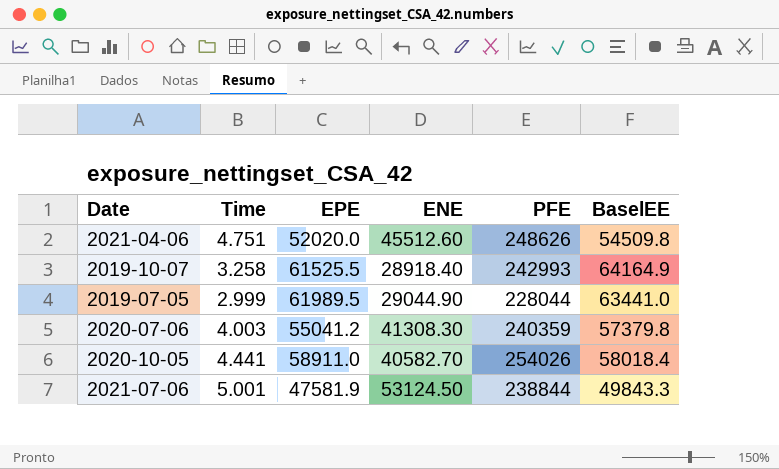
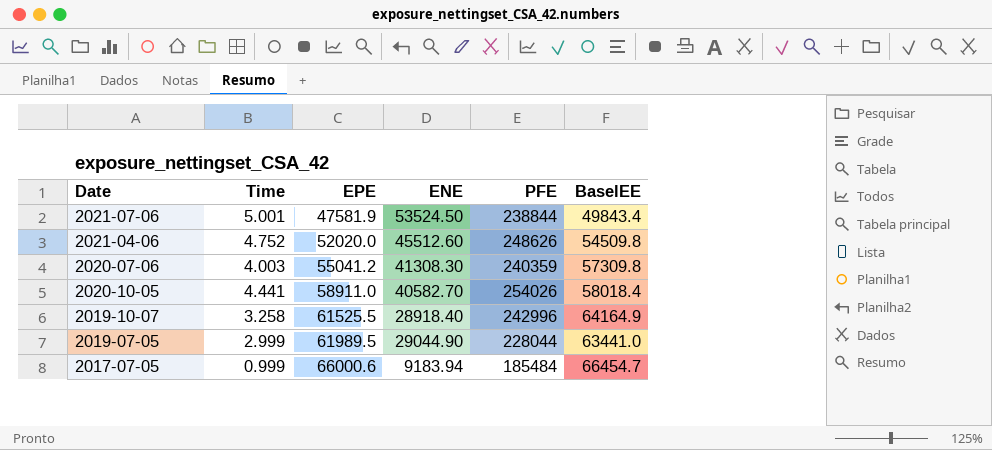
row order: none -> EPE ascending
2021-07-06 | ENE: 53124.50 -> 53524.50
2021-07-06 | BaselEE: 49843.3 -> 49843.4
2021-04-06 | Time: 4.751 -> 4.752
2020-07-06 | BaselEE: 57379.8 -> 57309.8
2019-10-07 | PFE: 242993 -> 242996
row 2017-07-05: none -> 0.999 | 66000.6 | 9183.94 | 185484 | 66454.7

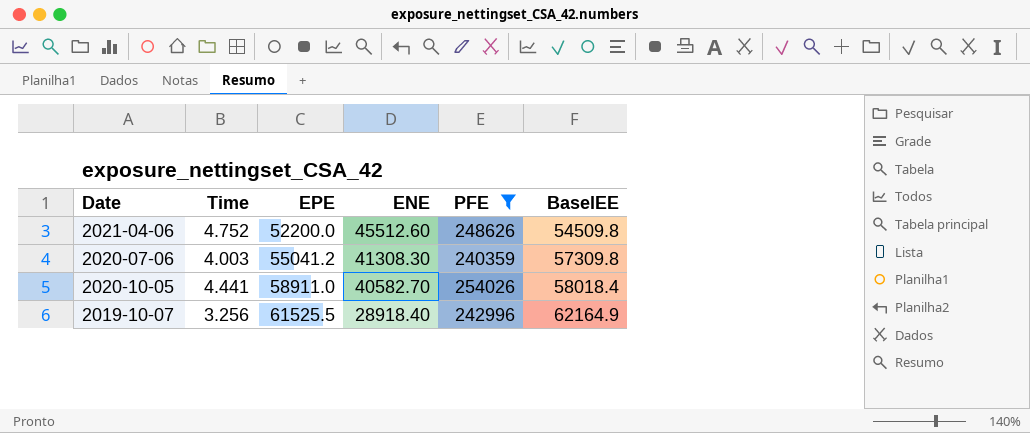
filter: none -> PFE >= 240359
2021-04-06 | EPE: 52020.0 -> 52200.0
2019-10-07 | Time: 3.258 -> 3.256
2019-10-07 | BaselEE: 64164.9 -> 62164.9

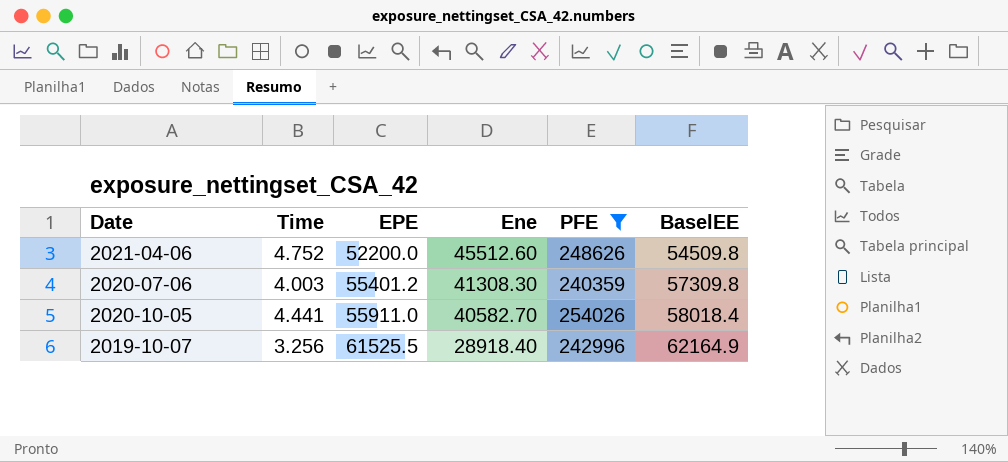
column name: ENE -> Ene
2020-07-06 | EPE: 55041.2 -> 55401.2
2020-10-05 | EPE: 58911.0 -> 55911.0

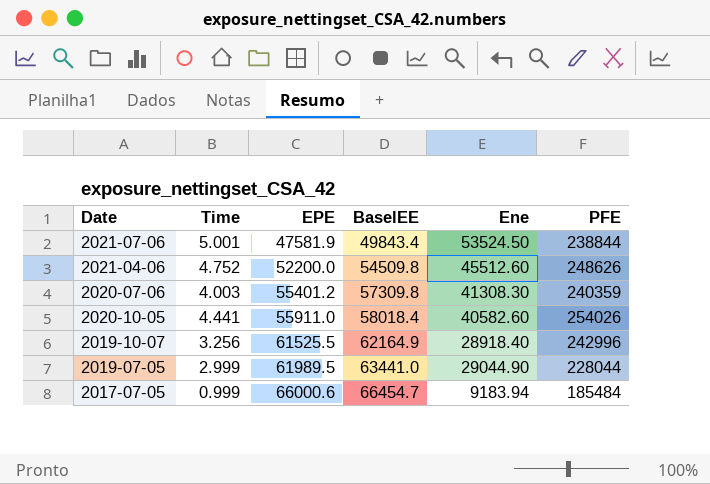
filter: PFE >= 240359 -> none
column BaselEE | position: 6 -> 4
2020-10-05 | Ene: 40582.70 -> 40582.60

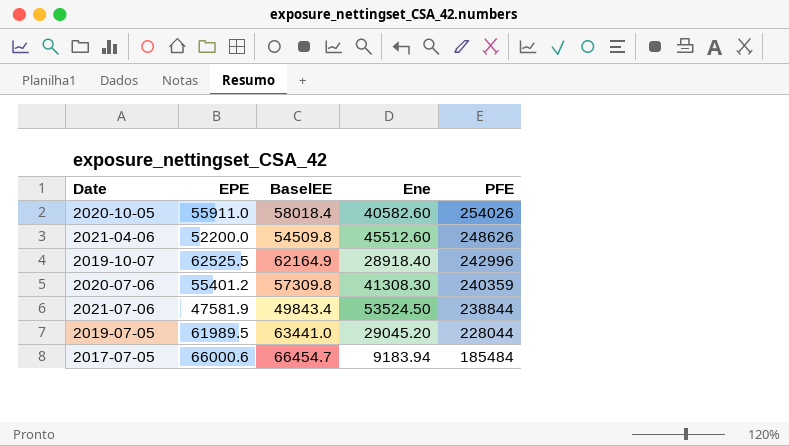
row order: EPE ascending -> PFE descending
column Time | position: 2 -> none
2019-10-07 | EPE: 61525.5 -> 62525.5
2019-07-05 | Ene: 29044.90 -> 29045.20

